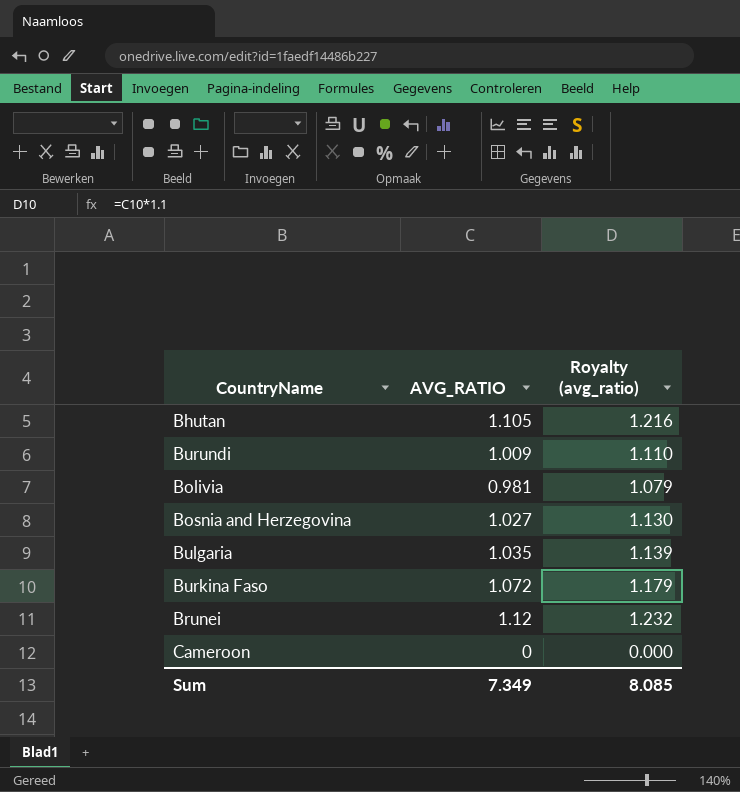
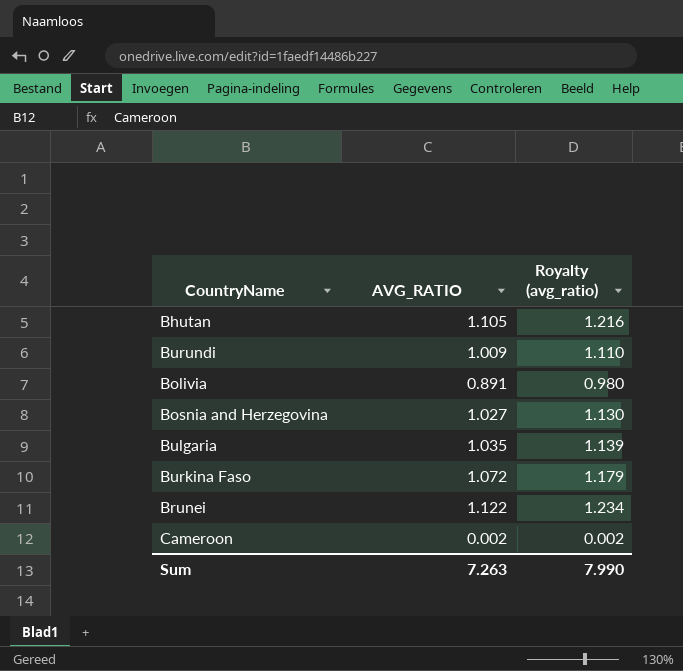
Bolivia | AVG_RATIO: 0.981 -> 0.891
Bolivia | Royalty (avg_ratio): 1.079 -> 0.980
Brunei | AVG_RATIO: 1.12 -> 1.122
Brunei | Royalty (avg_ratio): 1.232 -> 1.234
Cameroon | AVG_RATIO: 0 -> 0.002
Cameroon | Royalty (avg_ratio): 0.000 -> 0.002
Sum | AVG_RATIO: 7.349 -> 7.263
Sum | Royalty (avg_ratio): 8.085 -> 7.990

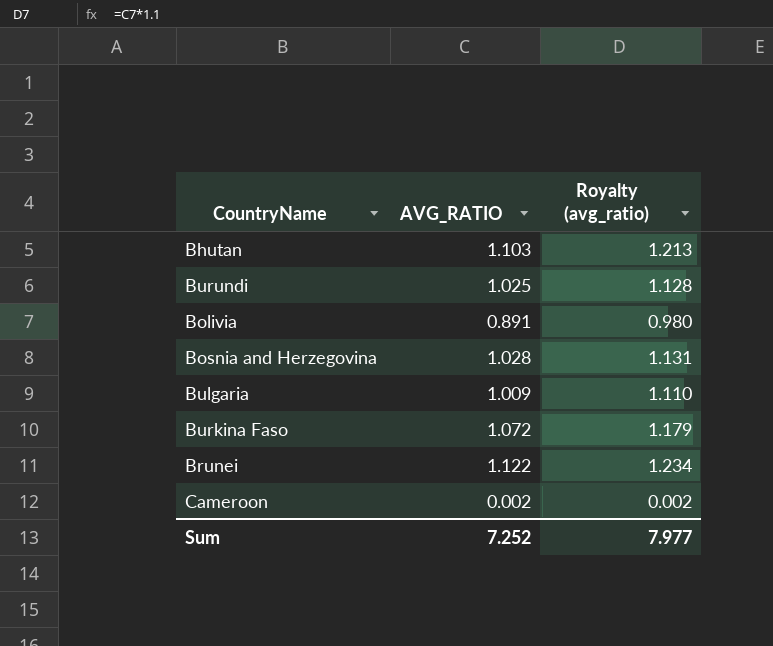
Bhutan | AVG_RATIO: 1.105 -> 1.103
Bhutan | Royalty (avg_ratio): 1.216 -> 1.213
Burundi | AVG_RATIO: 1.009 -> 1.025
Burundi | Royalty (avg_ratio): 1.110 -> 1.128
Bosnia and Herzegovina | AVG_RATIO: 1.027 -> 1.028
Bosnia and Herzegovina | Royalty (avg_ratio): 1.130 -> 1.131
Bulgaria | AVG_RATIO: 1.035 -> 1.009
Bulgaria | Royalty (avg_ratio): 1.139 -> 1.110
Sum | AVG_RATIO: 7.263 -> 7.252
Sum | Royalty (avg_ratio): 7.990 -> 7.977

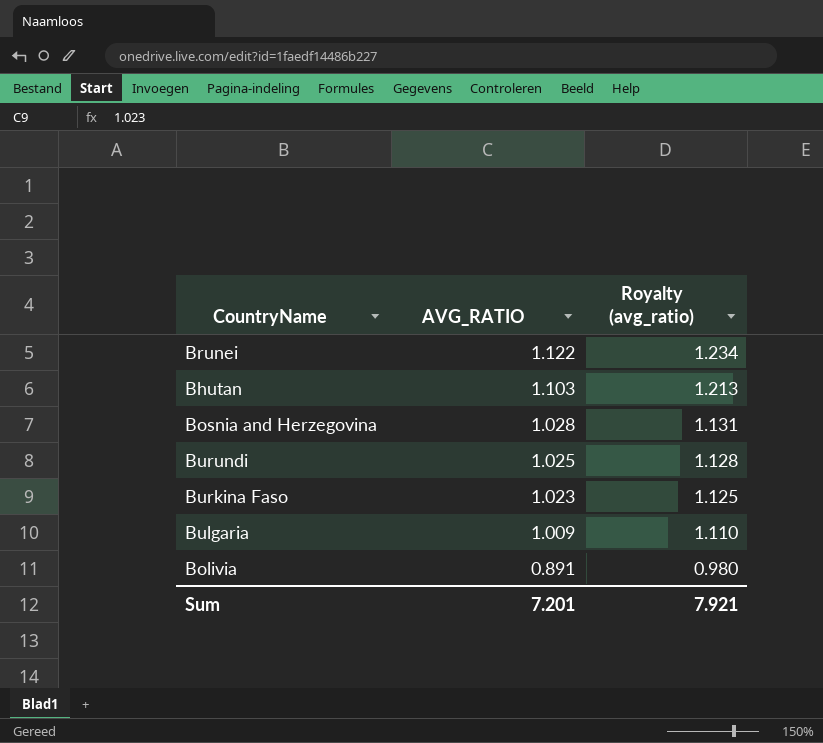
row order: none -> AVG_RATIO descending
row Cameroon: 0.002 | 0.002 -> none
Burkina Faso | AVG_RATIO: 1.072 -> 1.023
Burkina Faso | Royalty (avg_ratio): 1.179 -> 1.125
Sum | AVG_RATIO: 7.252 -> 7.201
Sum | Royalty (avg_ratio): 7.977 -> 7.921

